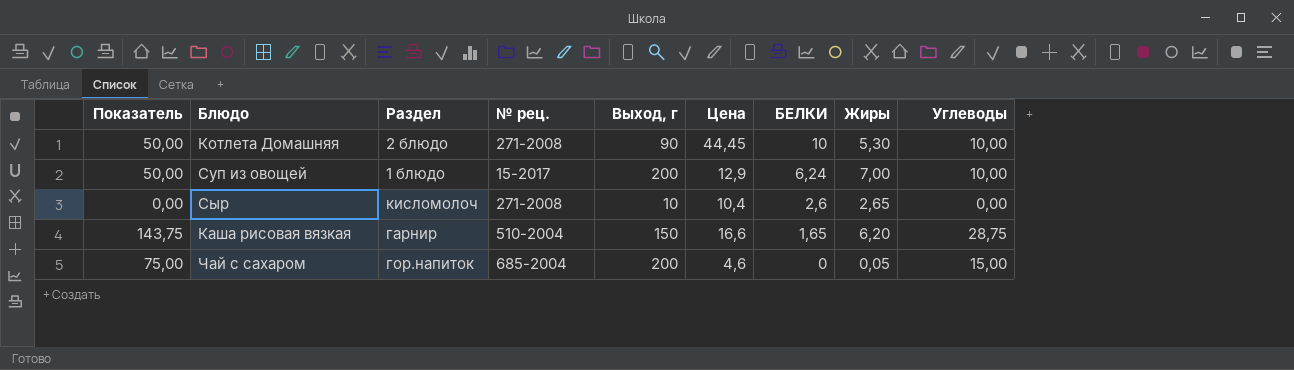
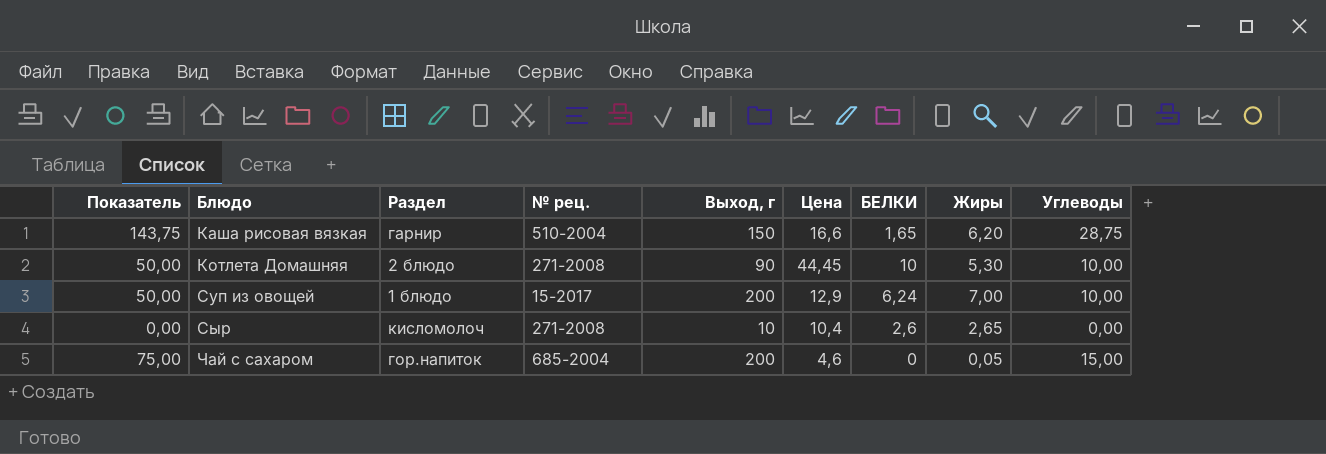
row order: БЕЛКИ descending -> Блюдо ascending

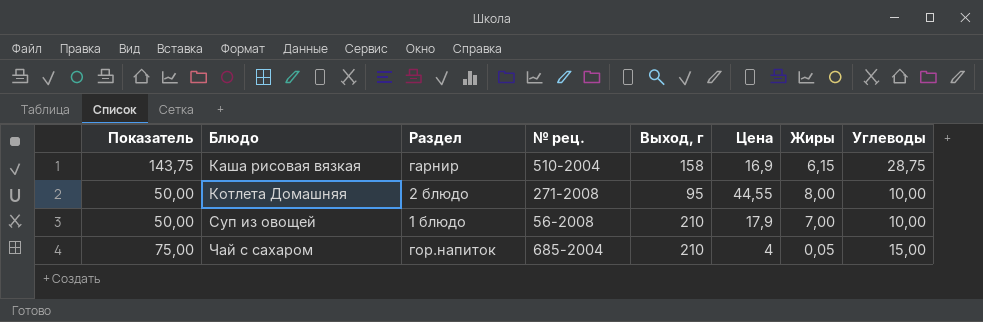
column БЕЛКИ | position: 7 -> none
row Сыр: 0,00 | кисломолоч | 271-2008 | 10 | 10,4 | 2,6 | 2,65 | 0,00 -> none
Каша рисовая вязкая | Выход, г: 150 -> 158
Каша рисовая вязкая | Цена: 16,6 -> 16,9
Каша рисовая вязкая | Жиры: 6,20 -> 6,15
Котлета Домашняя | Выход, г: 90 -> 95
Котлета Домашняя | Цена: 44,45 -> 44,55
Котлета Домашняя | Жиры: 5,30 -> 8,00
Суп из овощей | № рец.: 15-2017 -> 56-2008
Суп из овощей | Выход, г: 200 -> 210
Суп из овощей | Цена: 12,9 -> 17,9
Чай с сахаром | Выход, г: 200 -> 210
Чай с сахаром | Цена: 4,6 -> 4

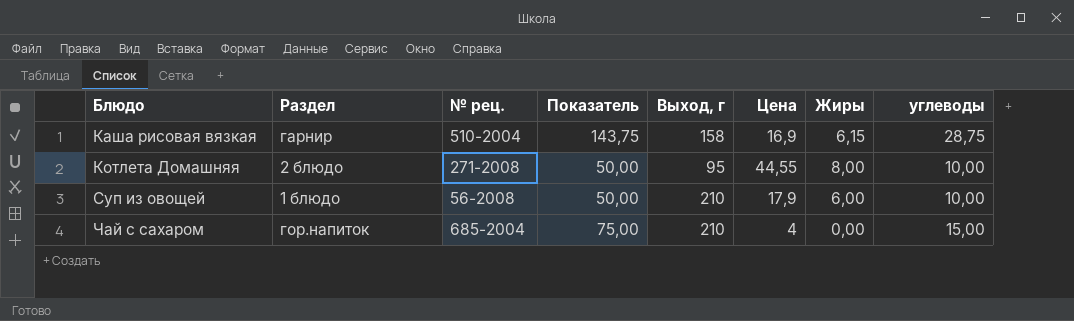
column Показатель | position: 1 -> 4
column name: Углеводы -> углеводы
Суп из овощей | Жиры: 7,00 -> 6,00
Чай с сахаром | Жиры: 0,05 -> 0,00

